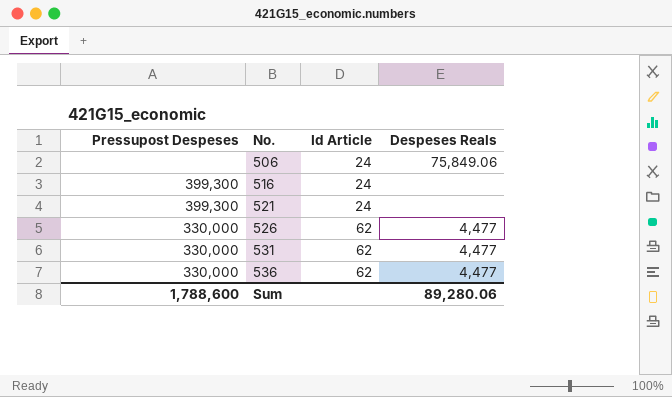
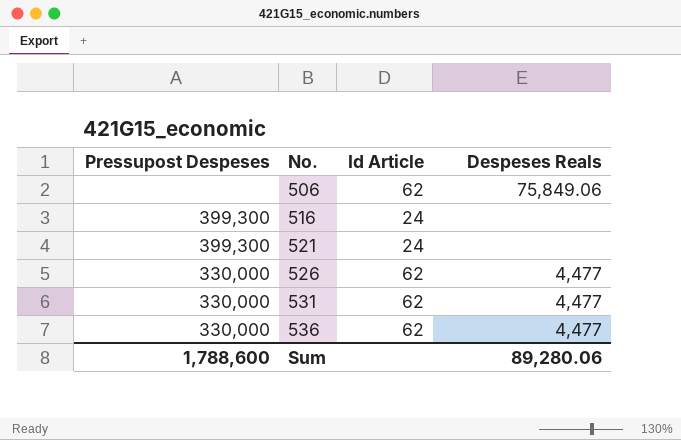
506 | Id Article: 24 -> 62

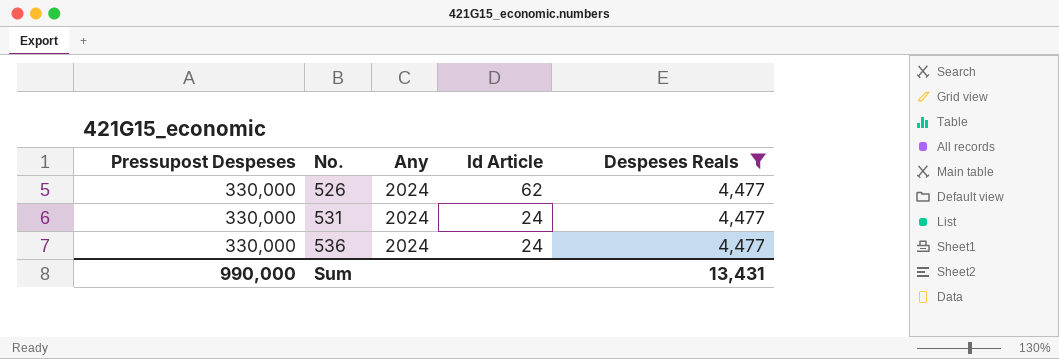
filter: none -> Despeses Reals = 4,477
column Any | position: none -> 3
531 | Id Article: 62 -> 24
536 | Id Article: 62 -> 24
Sum | Pressupost Despeses: 1,788,600 -> 990,000
Sum | Despeses Reals: 89,280.06 -> 13,431

